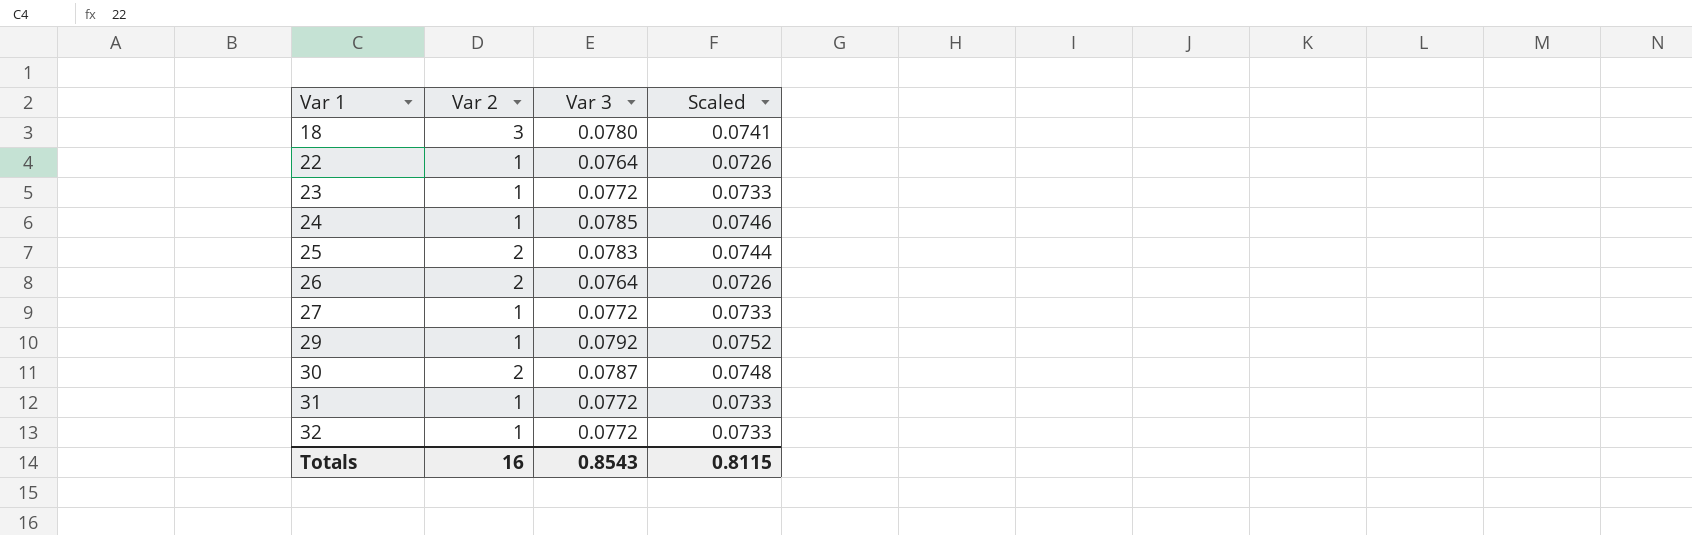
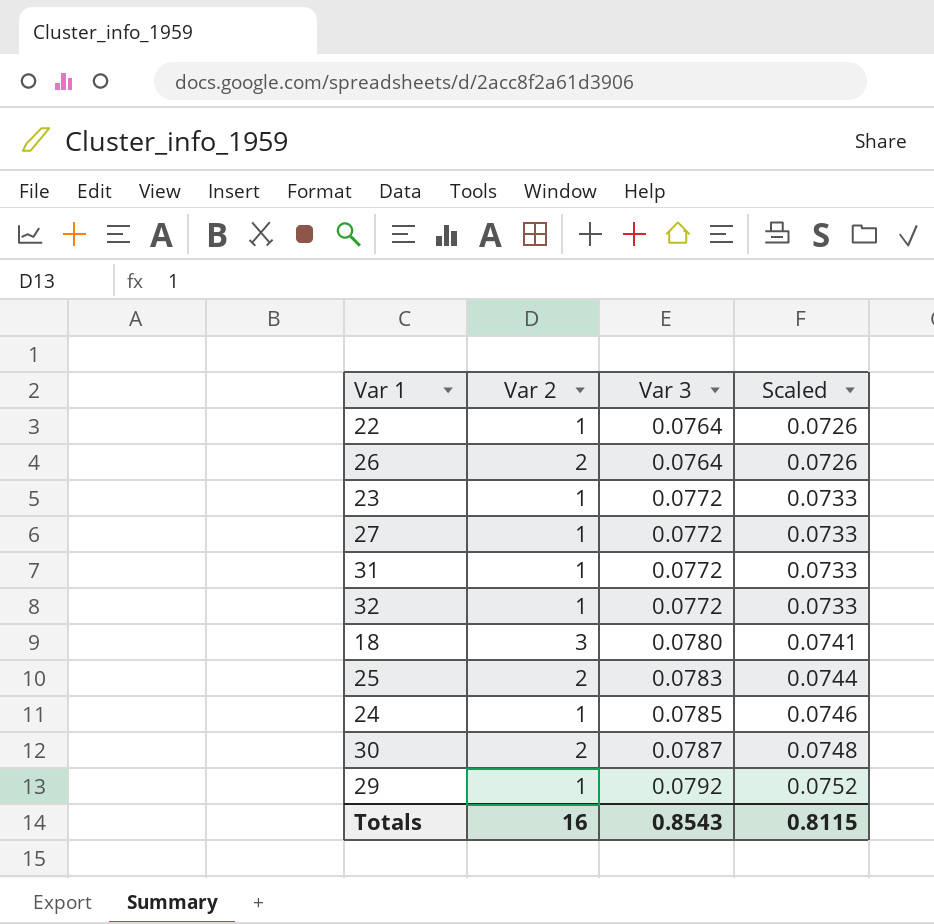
row order: Var 1 ascending -> Var 3 ascending

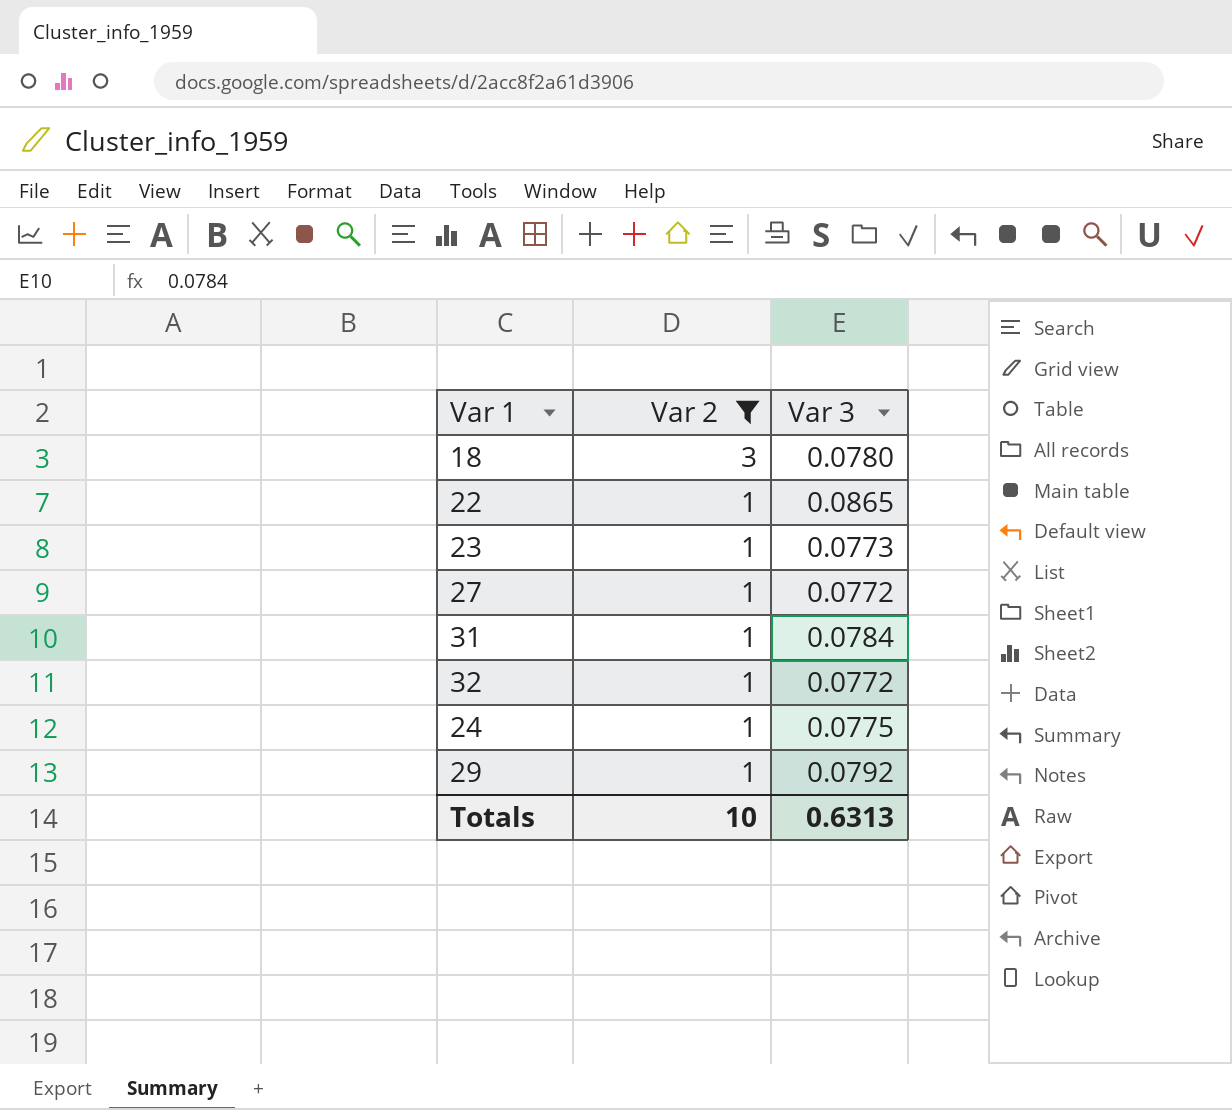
filter: none -> Var 2 != 2
row order: Var 3 ascending -> Var 2 descending
column Scaled | formula: [Var 3] * 0.95 -> none
22 | Var 3: 0.0764 -> 0.0865
23 | Var 3: 0.0772 -> 0.0773
31 | Var 3: 0.0772 -> 0.0784
24 | Var 3: 0.0785 -> 0.0775
Totals | Var 2: 16 -> 10
Totals | Var 3: 0.8543 -> 0.6313

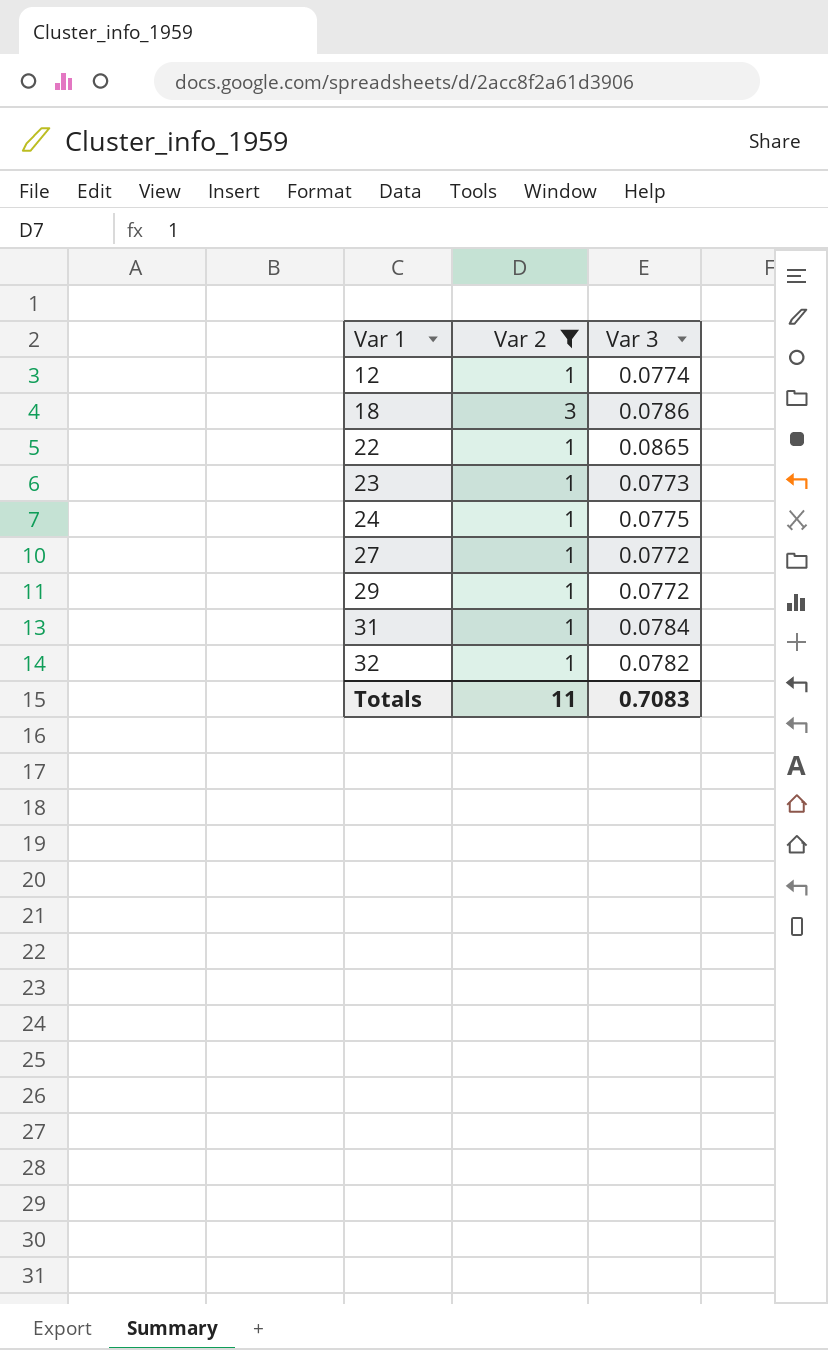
row order: Var 2 descending -> Var 1 ascending
row 12: none -> 1 | 0.0774
18 | Var 3: 0.0780 -> 0.0786
29 | Var 3: 0.0792 -> 0.0772
32 | Var 3: 0.0772 -> 0.0782
Totals | Var 2: 10 -> 11
Totals | Var 3: 0.6313 -> 0.7083

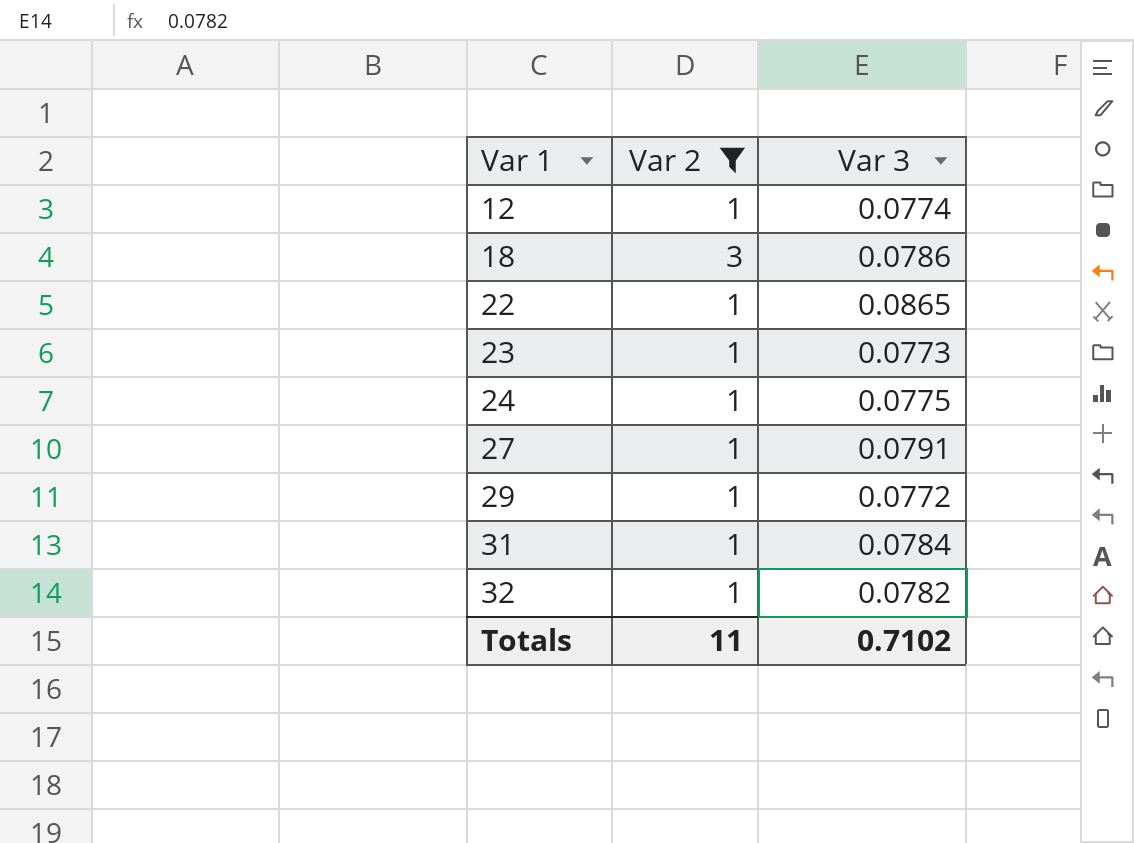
27 | Var 3: 0.0772 -> 0.0791
Totals | Var 3: 0.7083 -> 0.7102

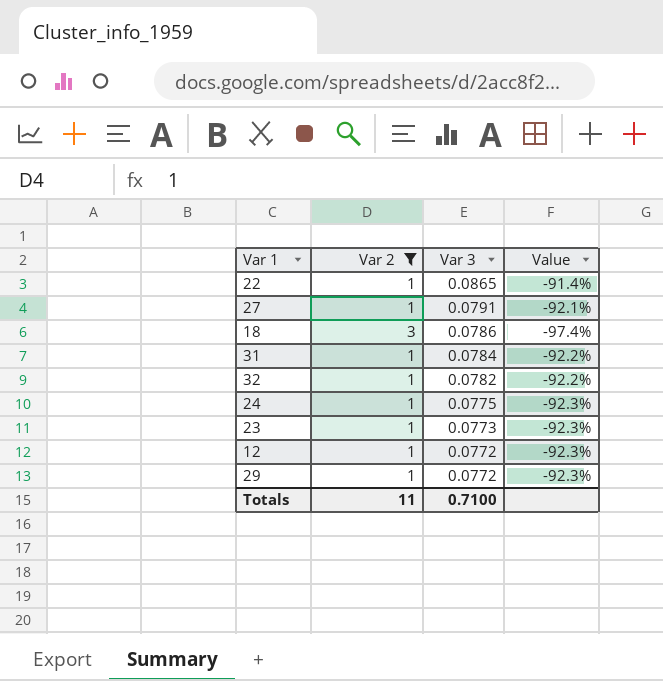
row order: Var 1 ascending -> Var 3 descending
column Value | formula: none -> ([Var 3] - [Var 2]) / [Var 2]
12 | Var 3: 0.0774 -> 0.0772
Totals | Var 3: 0.7102 -> 0.7100

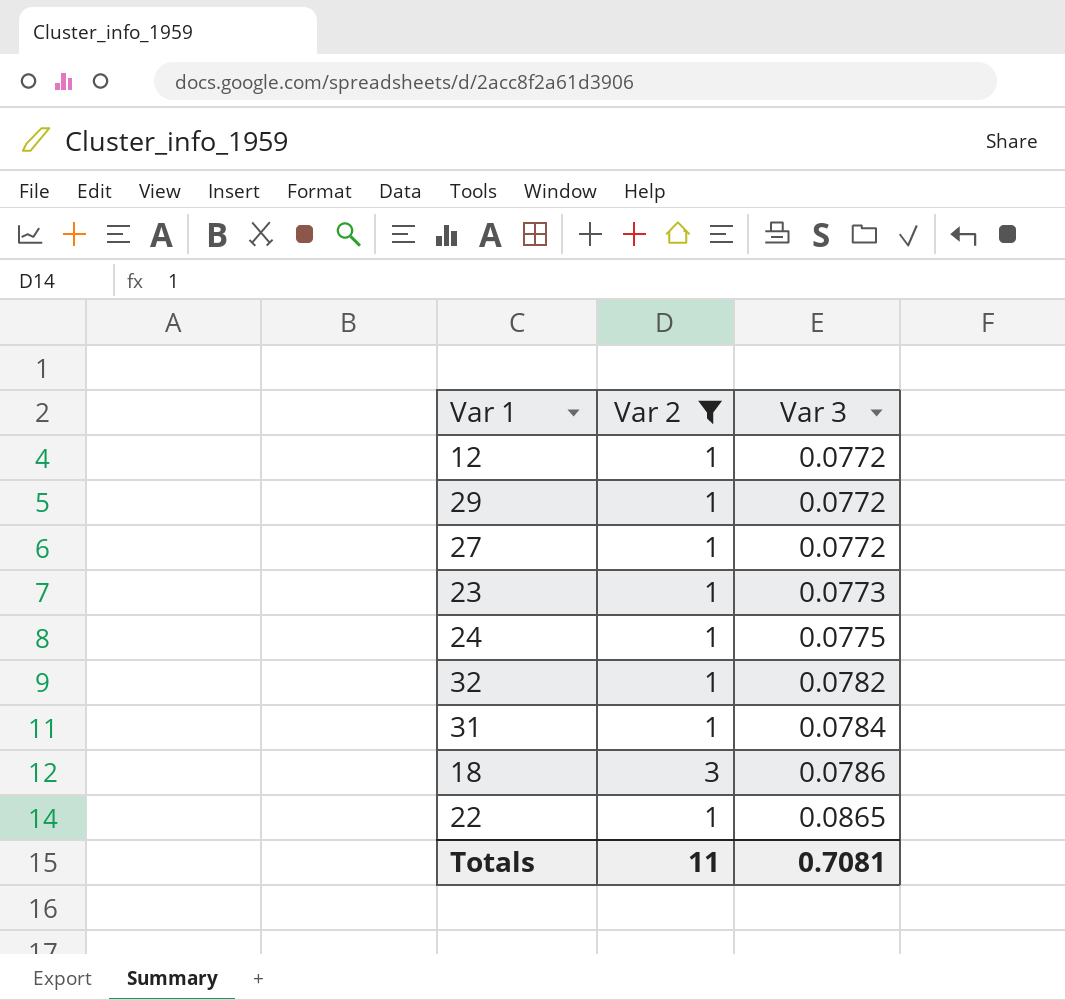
row order: Var 3 descending -> Var 3 ascending
column Value | formula: ([Var 3] - [Var 2]) / [Var 2] -> none
27 | Var 3: 0.0791 -> 0.0772
Totals | Var 3: 0.7100 -> 0.7081

